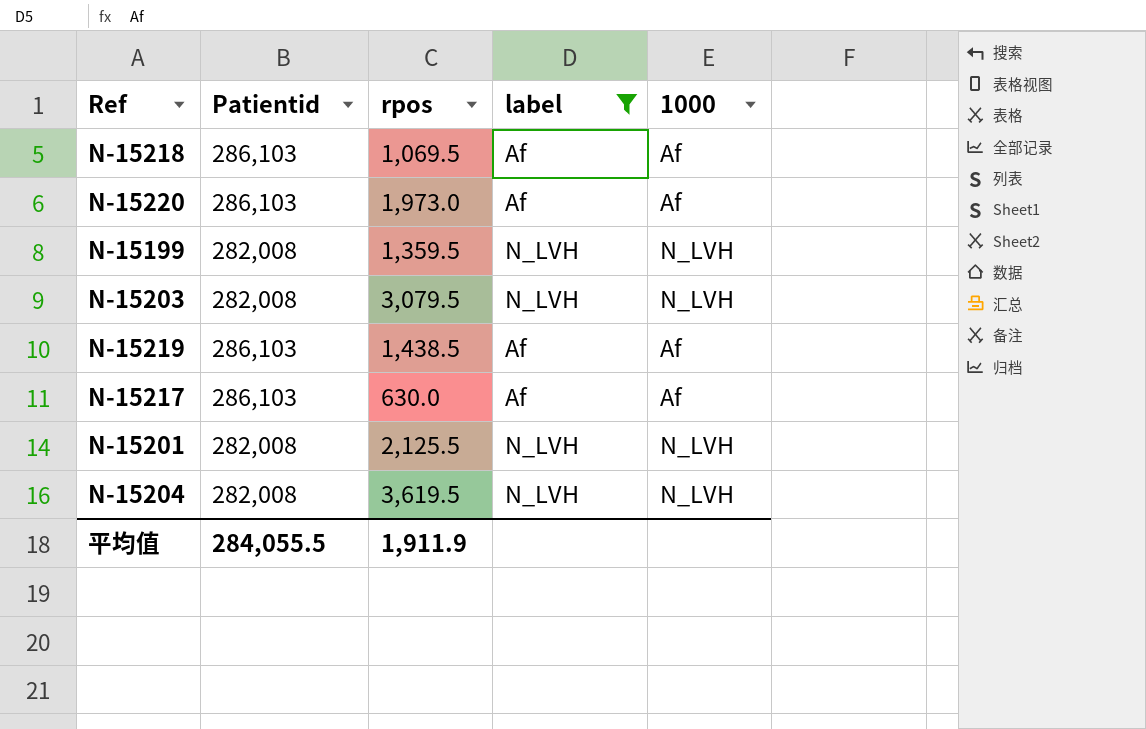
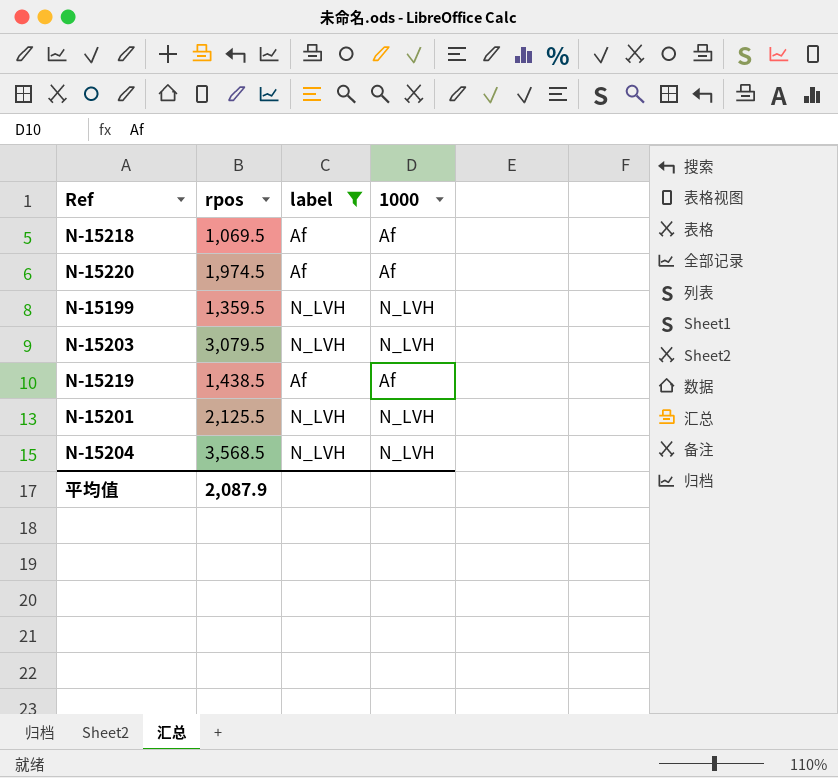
column Patientid | position: 2 -> none
row N-15217: 286,103 | 630.0 | Af | Af -> none
N-15220 | rpos: 1,973.0 -> 1,974.5
N-15204 | rpos: 3,619.5 -> 3,568.5
平均值 | rpos: 1,911.9 -> 2,087.9

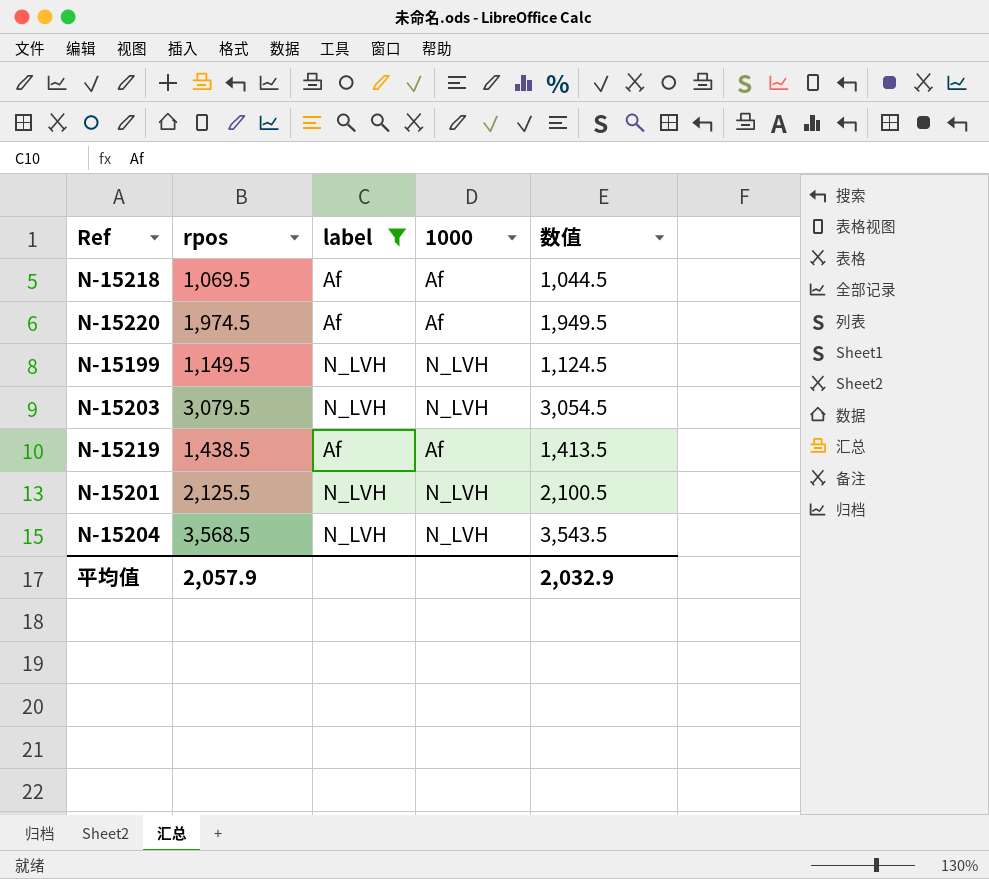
column 数值 | formula: none -> [rpos] - 25
N-15199 | rpos: 1,359.5 -> 1,149.5
平均值 | rpos: 2,087.9 -> 2,057.9

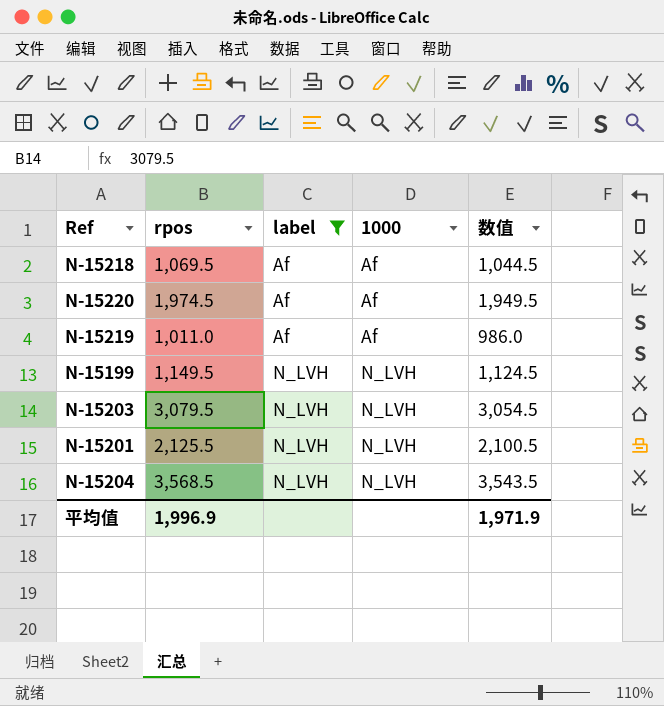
row order: none -> label ascending
N-15219 | rpos: 1,438.5 -> 1,011.0
N-15219 | 数值: 1,413.5 -> 986.0
平均值 | rpos: 2,057.9 -> 1,996.9
平均值 | 数值: 2,032.9 -> 1,971.9

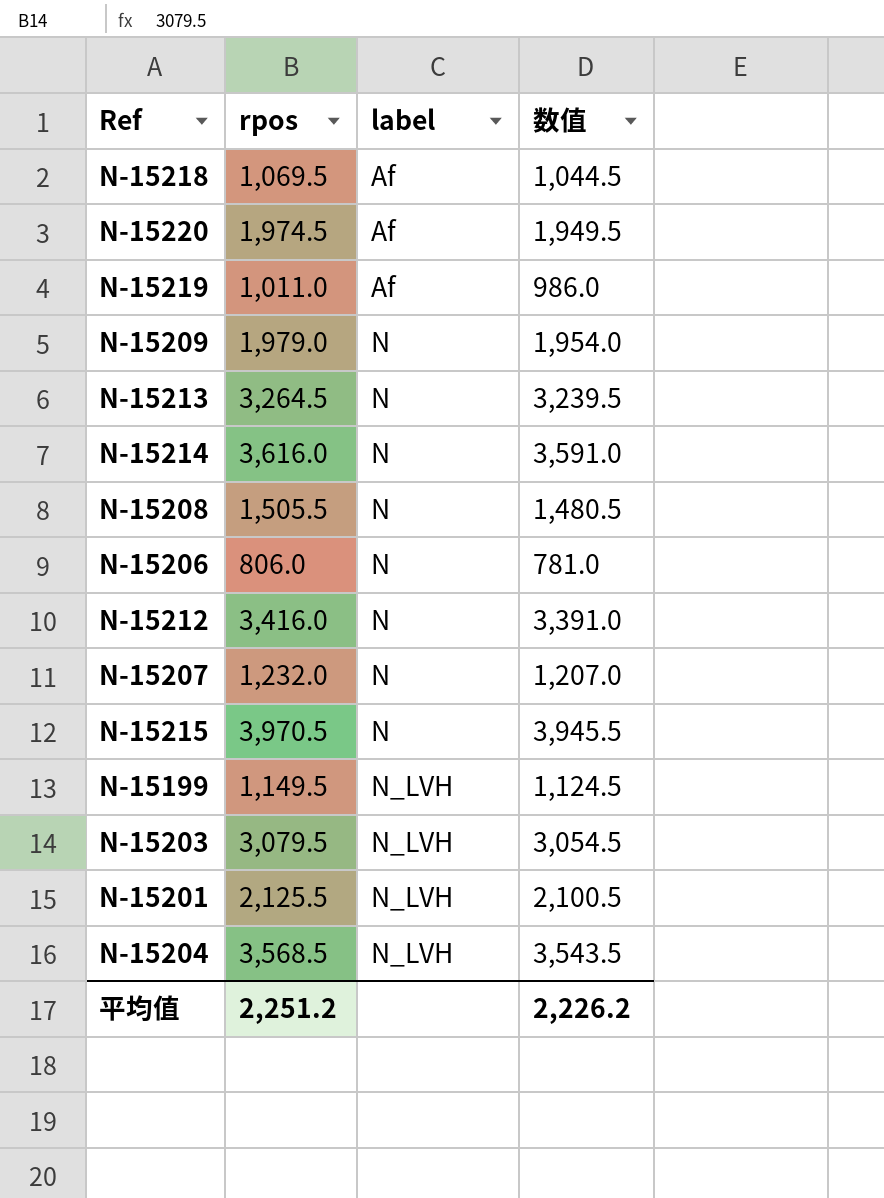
filter: label != N -> none
column 1000 | position: 4 -> none
平均值 | rpos: 1,996.9 -> 2,251.2
平均值 | 数值: 1,971.9 -> 2,226.2

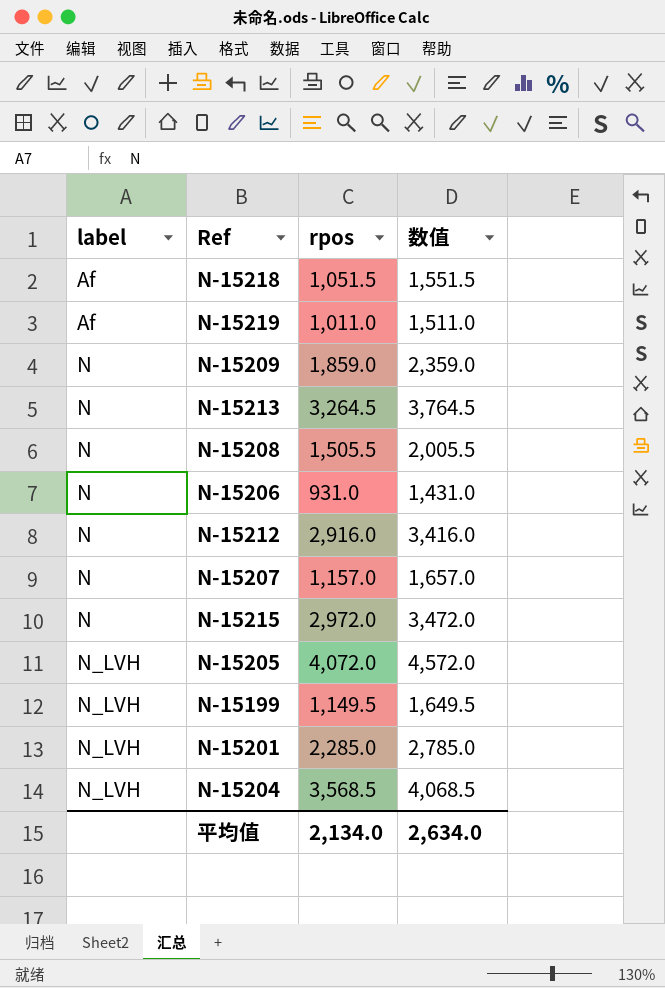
column label | position: 3 -> 1
column 数值 | formula: [rpos] - 25 -> [rpos] + 500
row N-15220: 1,974.5 | Af | 1,949.5 -> none
row N-15214: 3,616.0 | N | 3,591.0 -> none
row N-15203: 3,079.5 | N_LVH | 3,054.5 -> none
N-15218 | rpos: 1,069.5 -> 1,051.5
N-15209 | rpos: 1,979.0 -> 1,859.0
N-15206 | rpos: 806.0 -> 931.0
N-15212 | rpos: 3,416.0 -> 2,916.0
N-15207 | rpos: 1,232.0 -> 1,157.0
N-15215 | rpos: 3,970.5 -> 2,972.0
row N-15205: none -> N_LVH | 4,072.0 | 4,572.0
N-15201 | rpos: 2,125.5 -> 2,285.0
平均值 | rpos: 2,251.2 -> 2,134.0
平均值 | 数值: 2,226.2 -> 2,634.0

